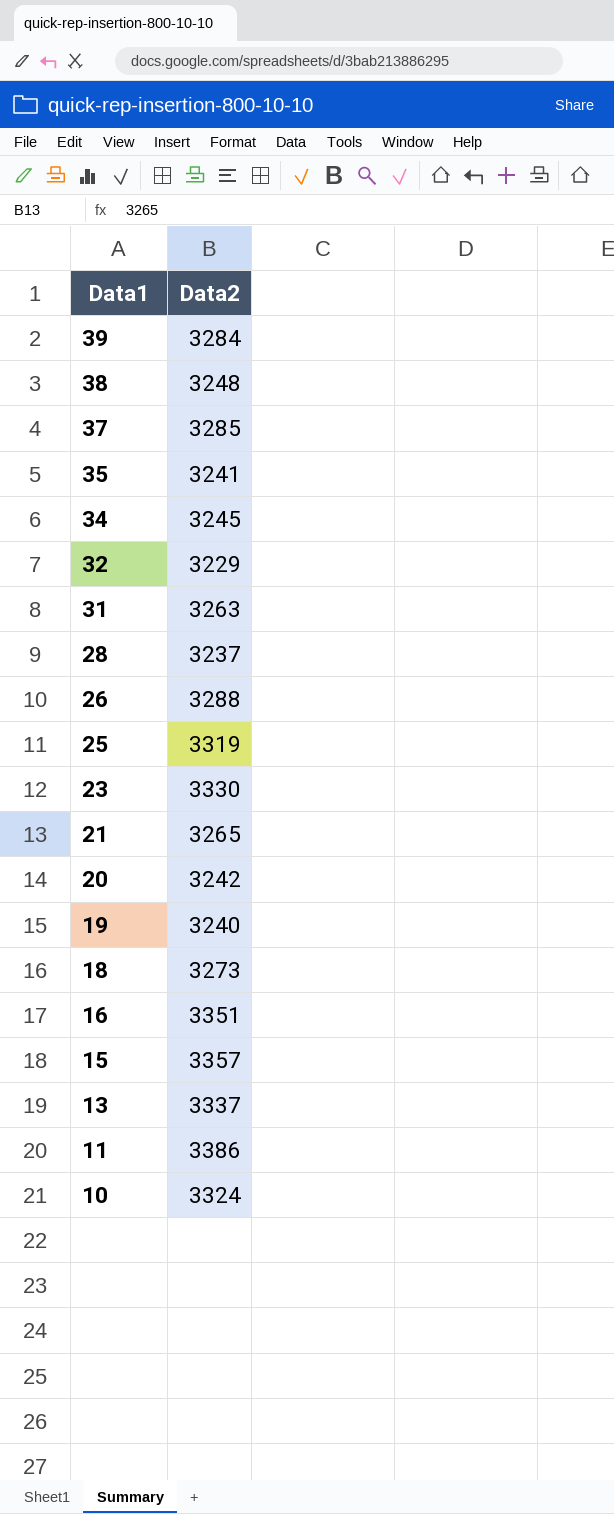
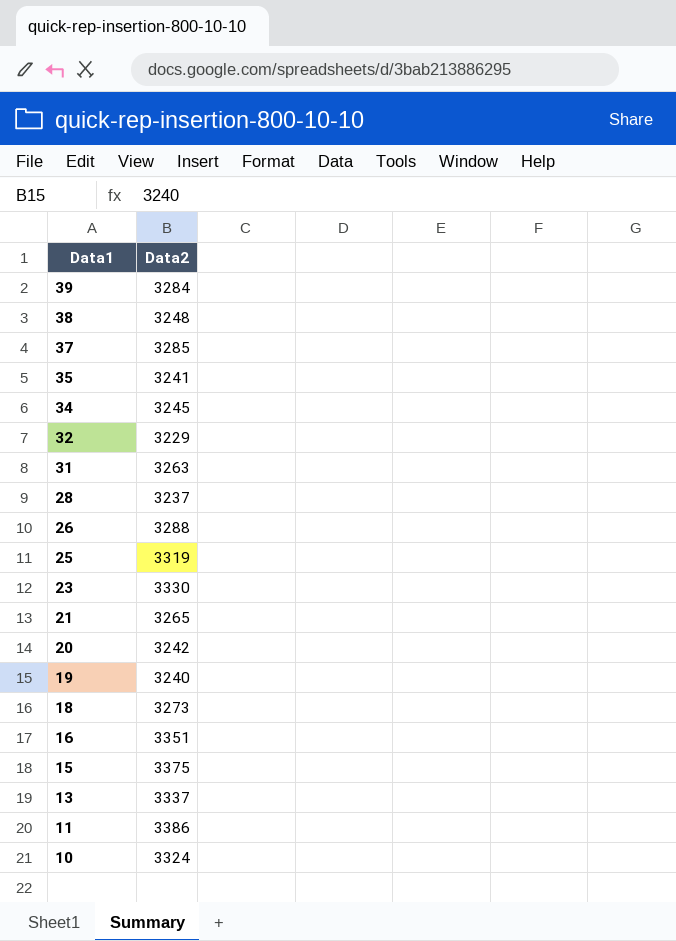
15 | Data2: 3357 -> 3375

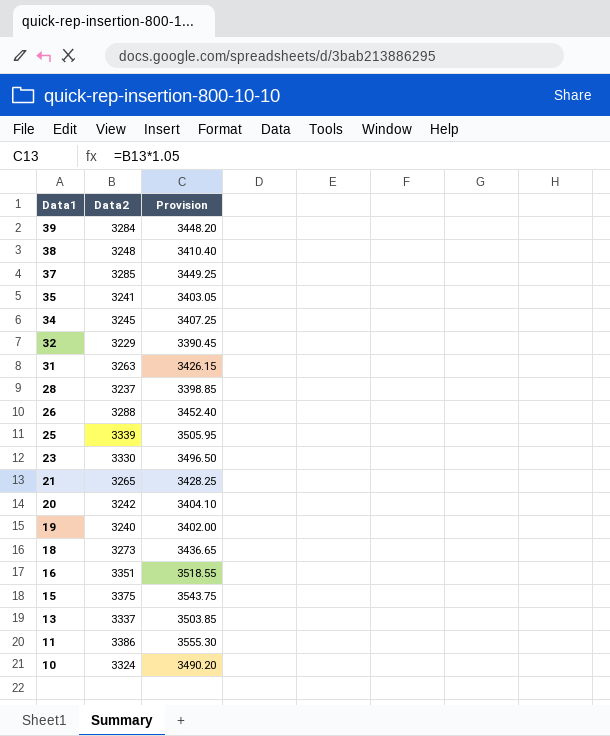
column Provision | formula: none -> [Data2] * 1.05
25 | Data2: 3319 -> 3339

